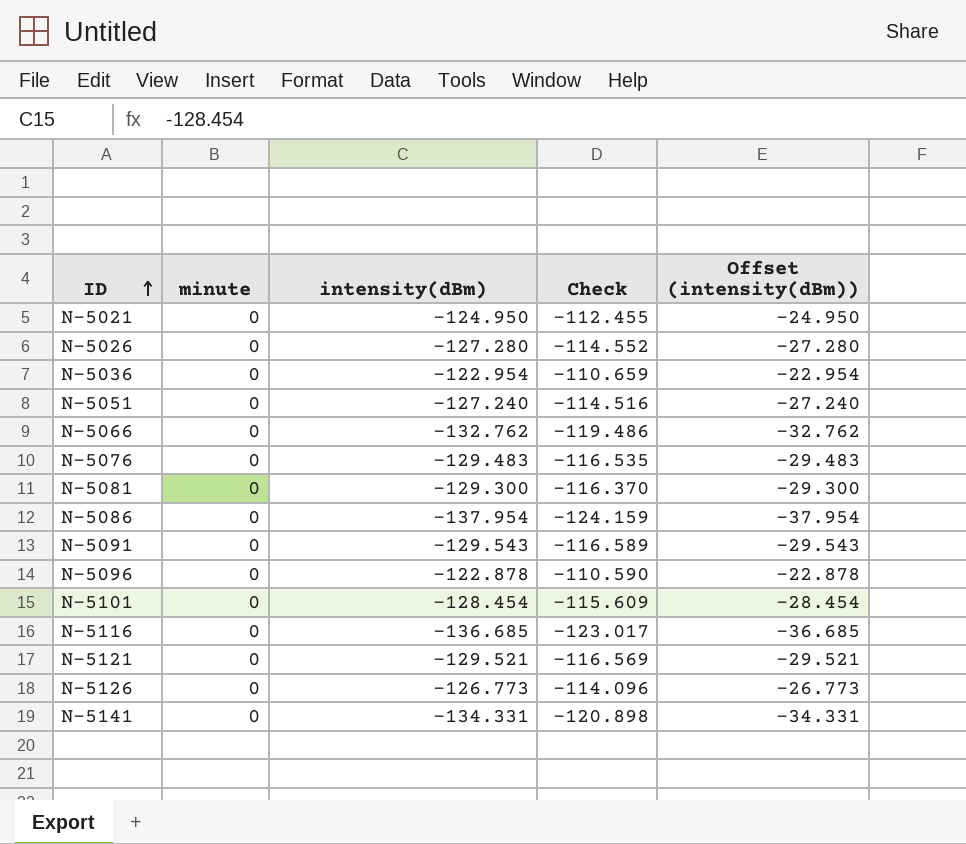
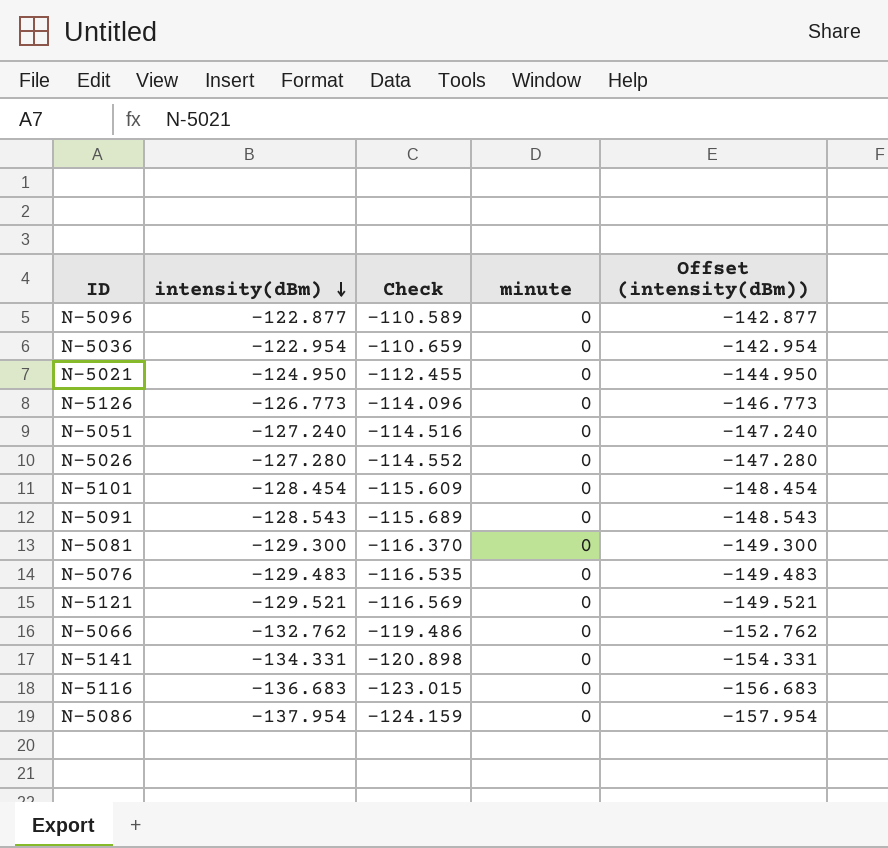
row order: ID ascending -> intensity(dBm) descending
column minute | position: 2 -> 4
column Offset (intensity(dBm)) | formula: [intensity(dBm)] + 100 -> [intensity(dBm)] - 20
N-5096 | intensity(dBm): -122.878 -> -122.877
N-5096 | Check: -110.590 -> -110.589
N-5091 | intensity(dBm): -129.543 -> -128.543
N-5091 | Check: -116.589 -> -115.689
N-5116 | intensity(dBm): -136.685 -> -136.683
N-5116 | Check: -123.017 -> -123.015

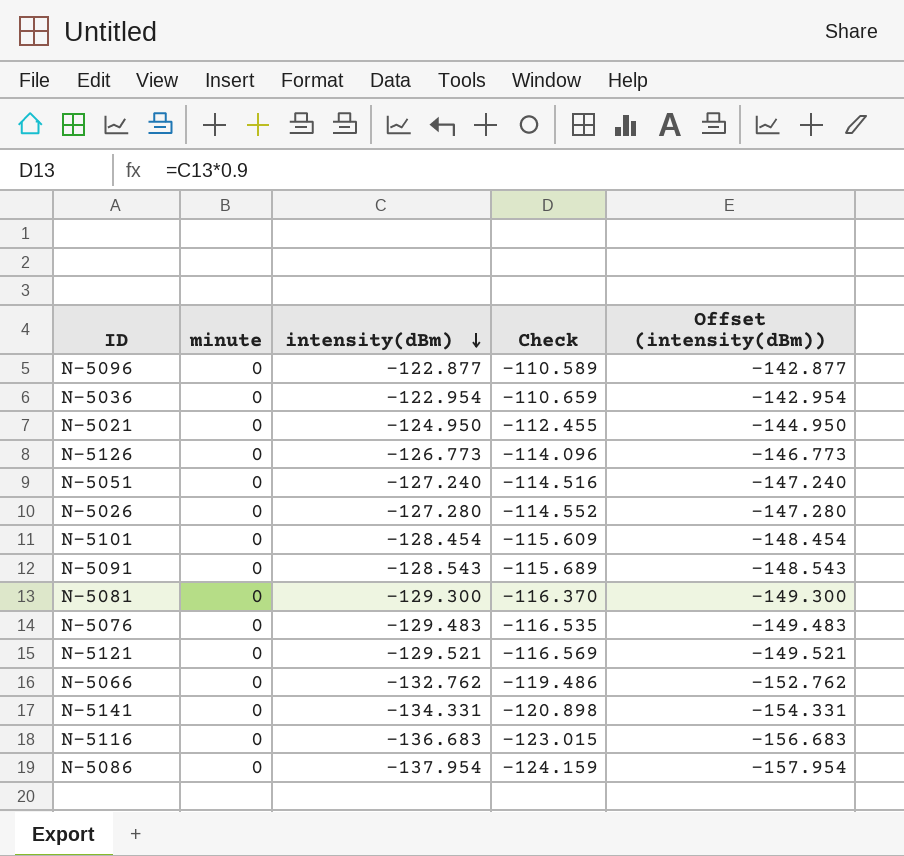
column minute | position: 4 -> 2

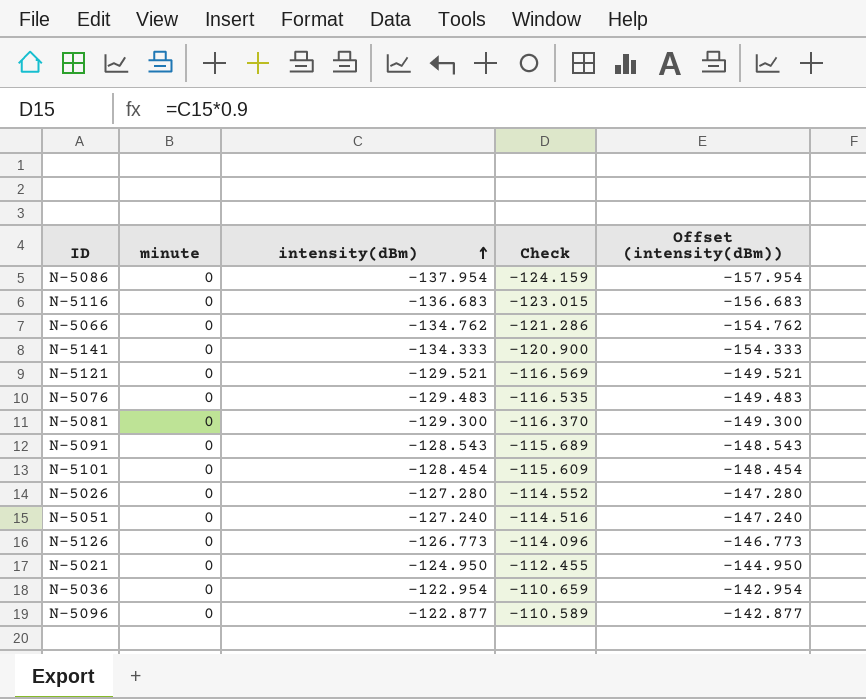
row order: intensity(dBm) descending -> intensity(dBm) ascending
N-5066 | intensity(dBm): -132.762 -> -134.762
N-5066 | Check: -119.486 -> -121.286
N-5066 | Offset (intensity(dBm)): -152.762 -> -154.762
N-5141 | intensity(dBm): -134.331 -> -134.333
N-5141 | Check: -120.898 -> -120.900
N-5141 | Offset (intensity(dBm)): -154.331 -> -154.333

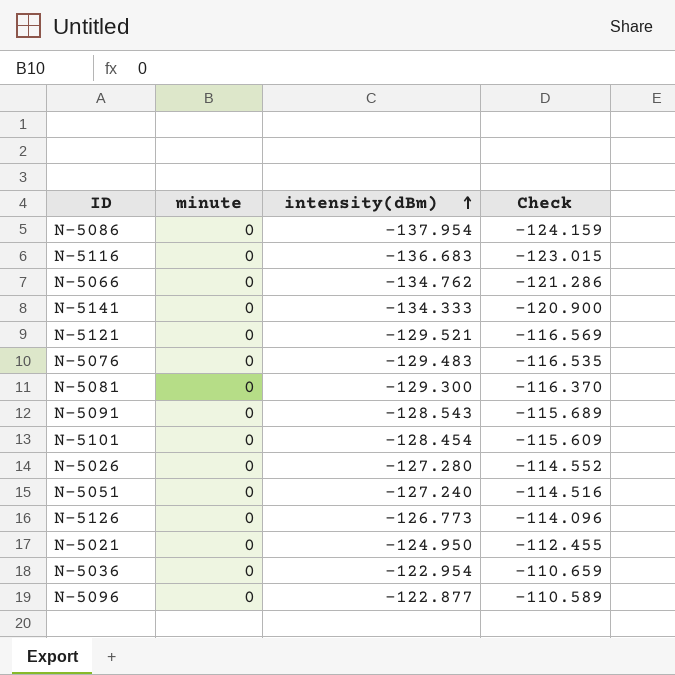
column Offset (intensity(dBm)) | formula: [intensity(dBm)] - 20 -> none

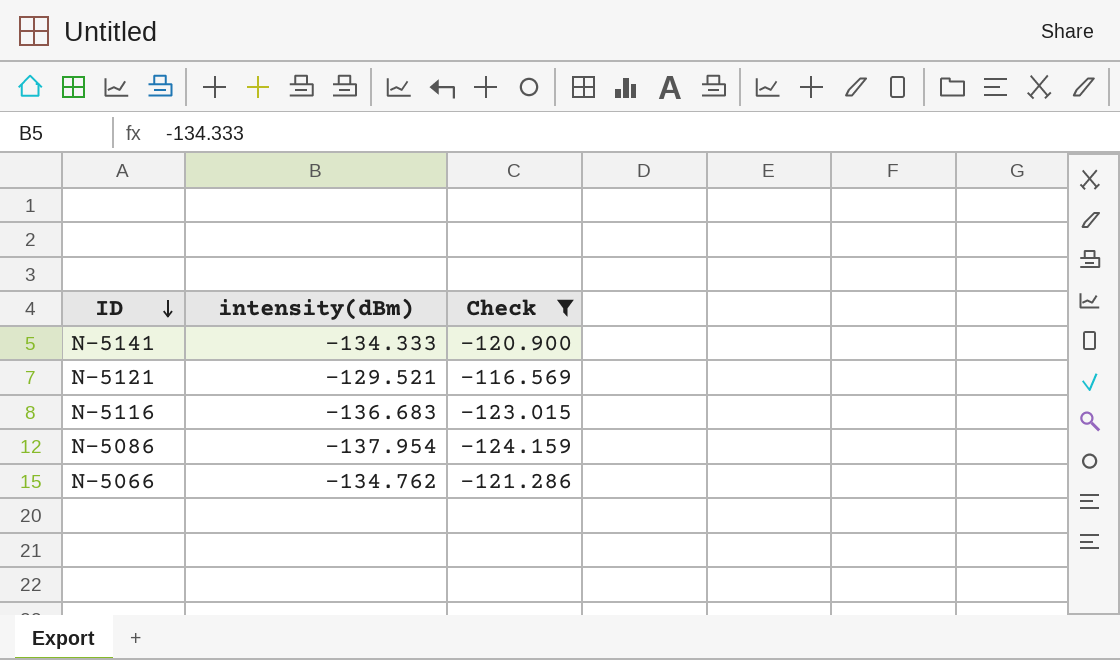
filter: none -> Check <= -116.569
row order: intensity(dBm) ascending -> ID descending
column minute | position: 2 -> none

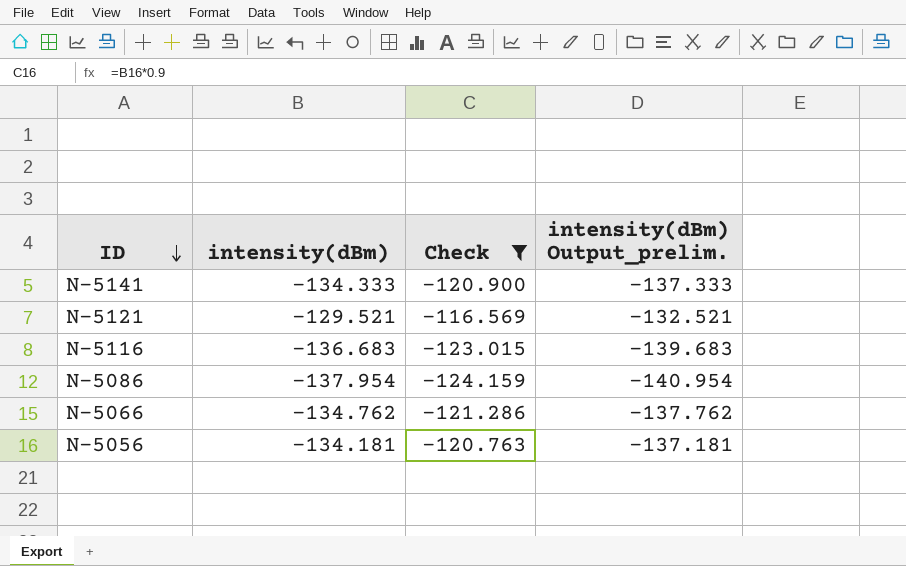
column intensity(dBm) Output_prelim. | formula: none -> [intensity(dBm)] - 3
row N-5056: none -> -134.181 | -120.763 | -137.181

